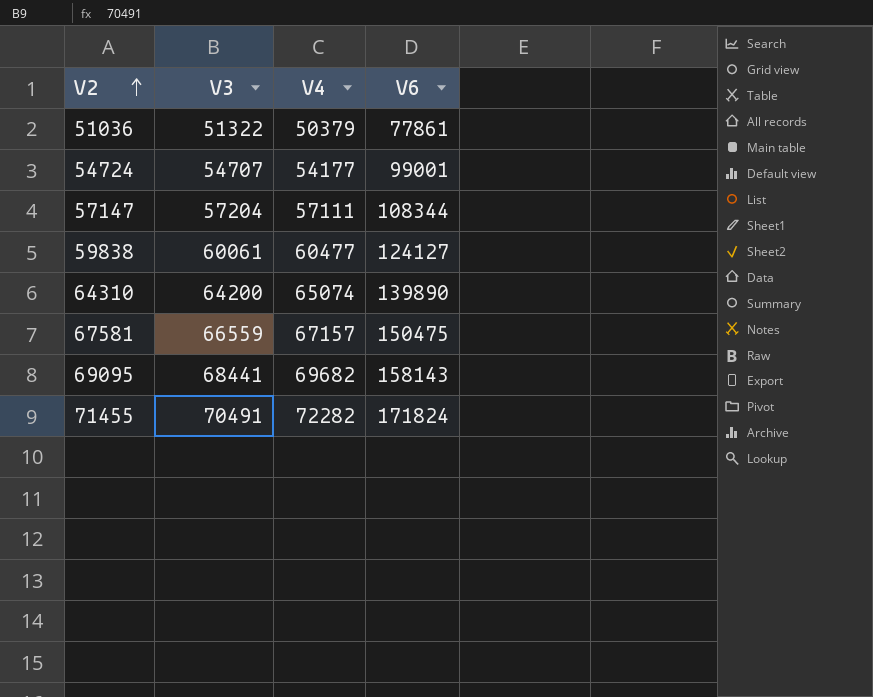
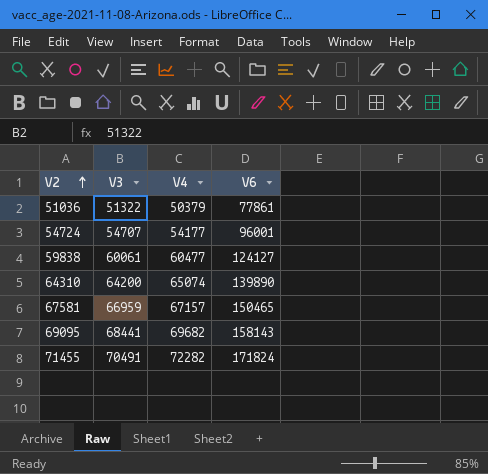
row 57147: 57204 | 57111 | 108344 -> none
54724 | V6: 99001 -> 96001
67581 | V3: 66559 -> 66959
67581 | V6: 150475 -> 150465

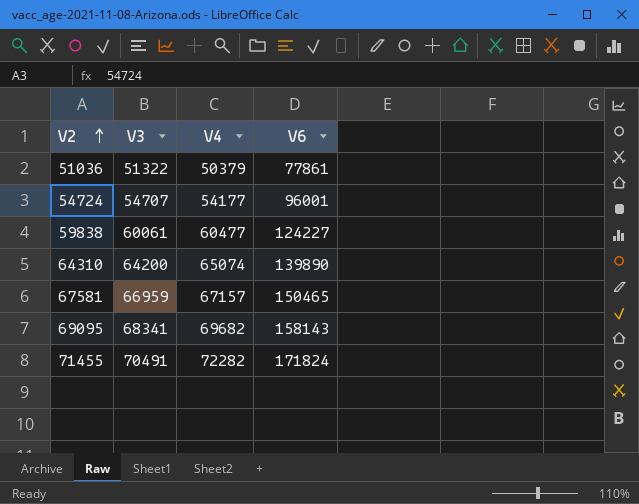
59838 | V6: 124127 -> 124227
69095 | V3: 68441 -> 68341

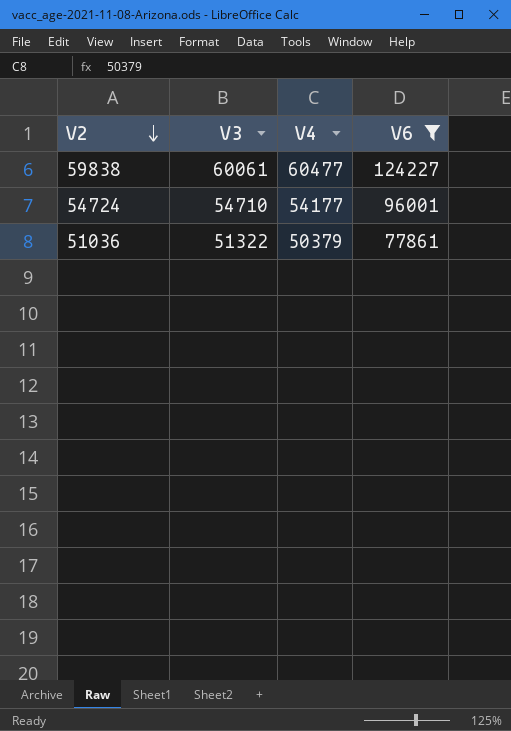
filter: none -> V6 <= 124227
row order: V2 ascending -> V2 descending
54724 | V3: 54707 -> 54710

